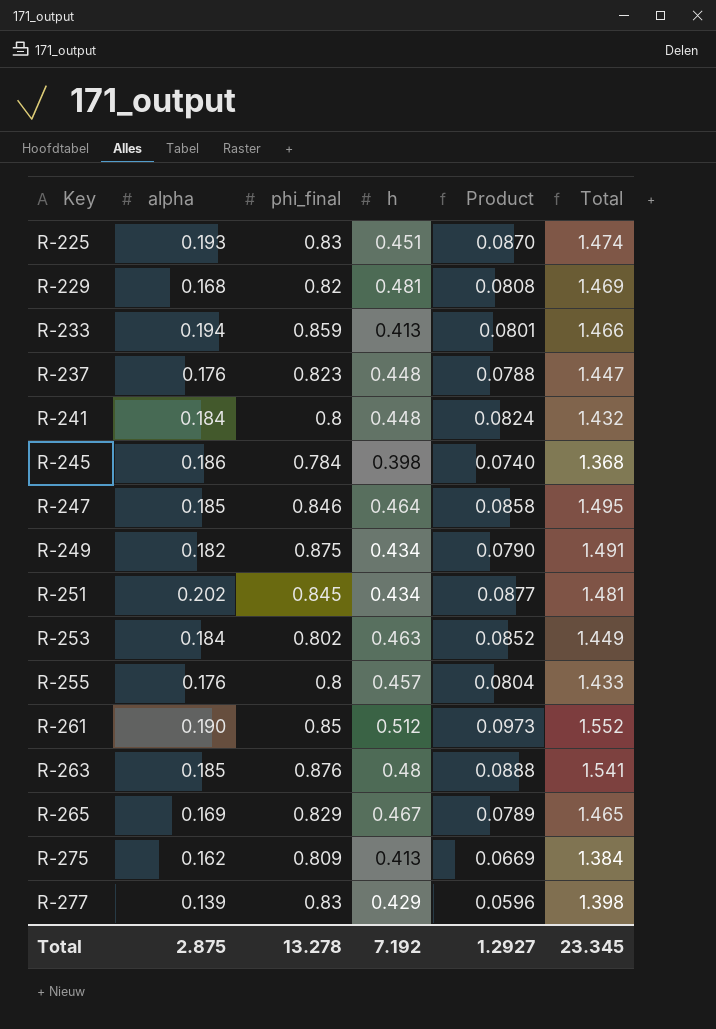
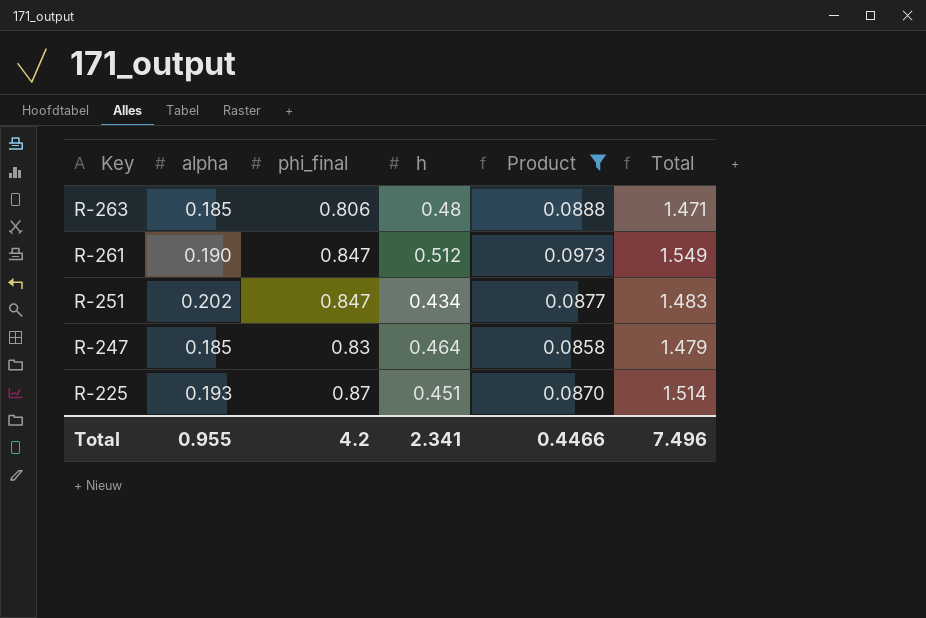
filter: none -> Product >= 0.0858
row order: Key ascending -> Key descending
R-263 | phi_final: 0.876 -> 0.806
R-263 | Total: 1.541 -> 1.471
R-261 | phi_final: 0.85 -> 0.847
R-261 | Total: 1.552 -> 1.549
R-251 | phi_final: 0.845 -> 0.847
R-251 | Total: 1.481 -> 1.483
R-247 | phi_final: 0.846 -> 0.83
R-247 | Total: 1.495 -> 1.479
R-225 | phi_final: 0.83 -> 0.87
R-225 | Total: 1.474 -> 1.514
Total | alpha: 2.875 -> 0.955
Total | phi_final: 13.278 -> 4.2
Total | h: 7.192 -> 2.341
Total | Product: 1.2927 -> 0.4466
Total | Total: 23.345 -> 7.496

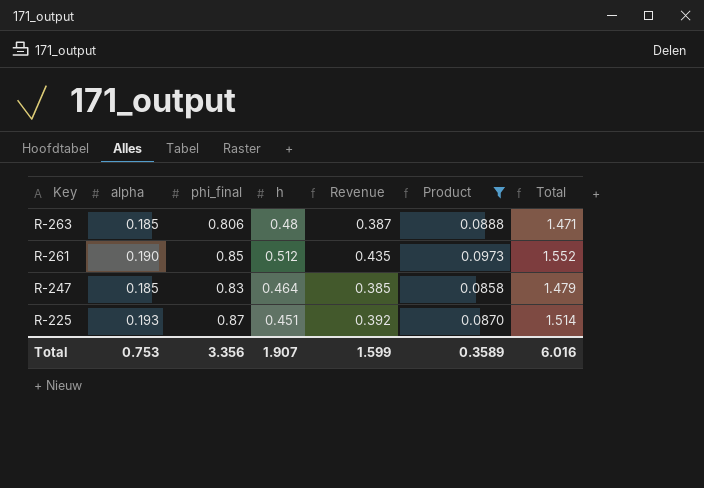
column Revenue | formula: none -> [phi_final] * [h]
row R-251: 0.202 | 0.847 | 0.434 | 0.0877 | 1.483 -> none
R-261 | phi_final: 0.847 -> 0.85
R-261 | Total: 1.549 -> 1.552
Total | alpha: 0.955 -> 0.753
Total | phi_final: 4.2 -> 3.356
Total | h: 2.341 -> 1.907
Total | Product: 0.4466 -> 0.3589
Total | Total: 7.496 -> 6.016

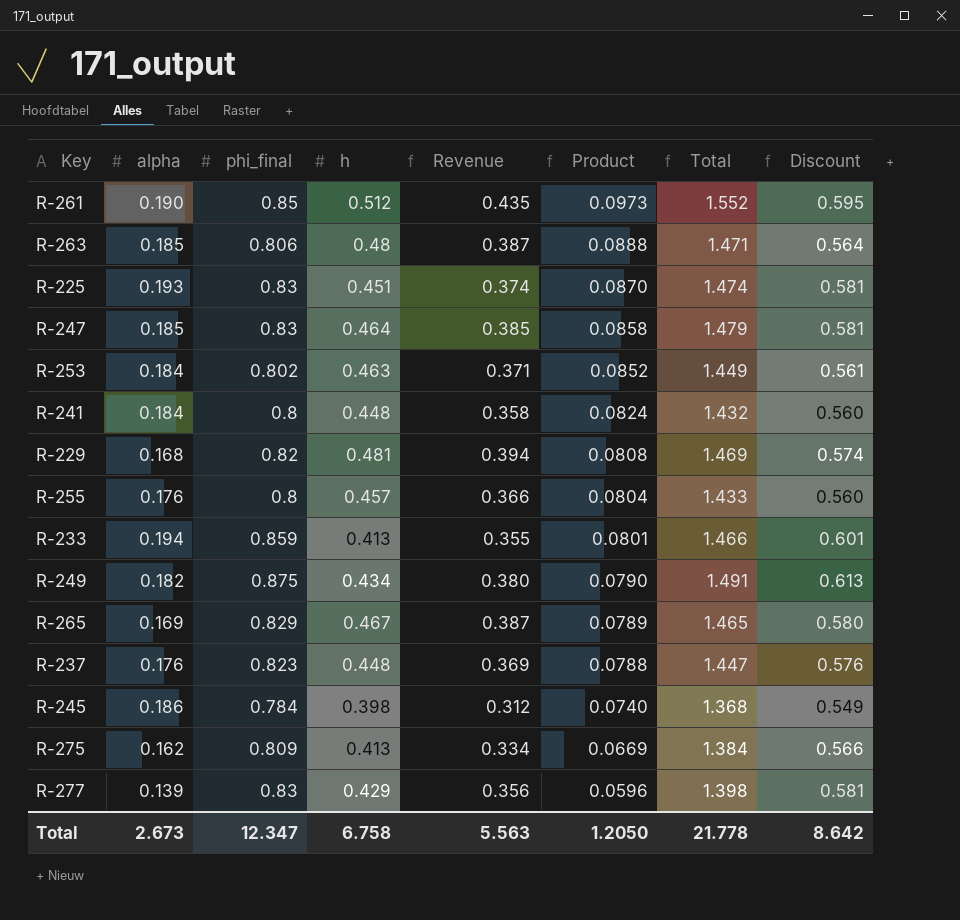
filter: Product >= 0.0858 -> none
row order: Key descending -> Product descending
column Discount | formula: none -> [phi_final] * 0.7
R-225 | phi_final: 0.87 -> 0.83
R-225 | Revenue: 0.392 -> 0.374
R-225 | Total: 1.514 -> 1.474
Total | alpha: 0.753 -> 2.673
Total | phi_final: 3.356 -> 12.347
Total | h: 1.907 -> 6.758
Total | Revenue: 1.599 -> 5.563
Total | Product: 0.3589 -> 1.2050
Total | Total: 6.016 -> 21.778

